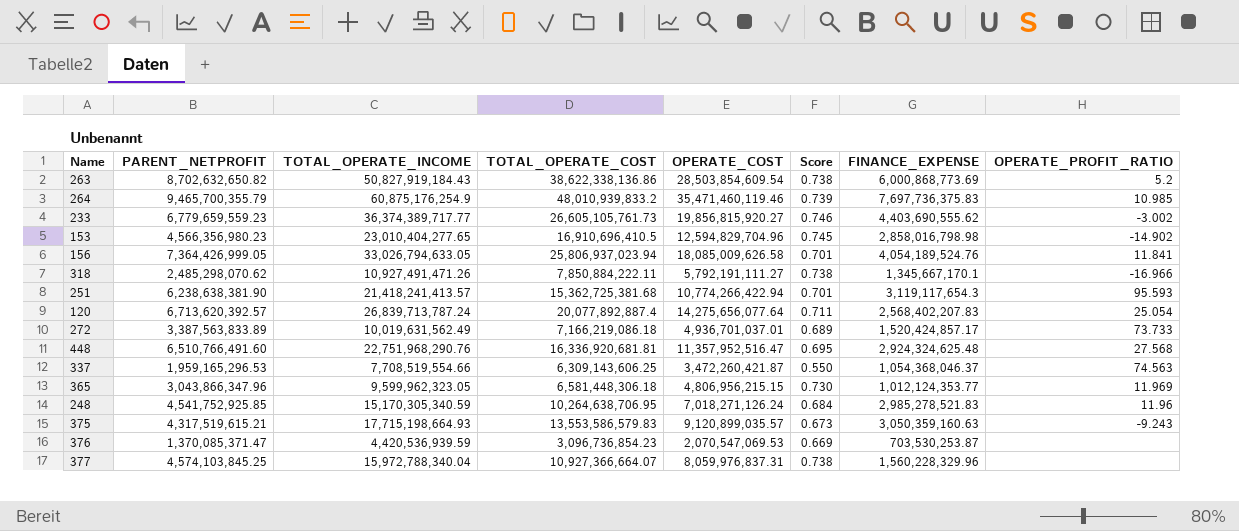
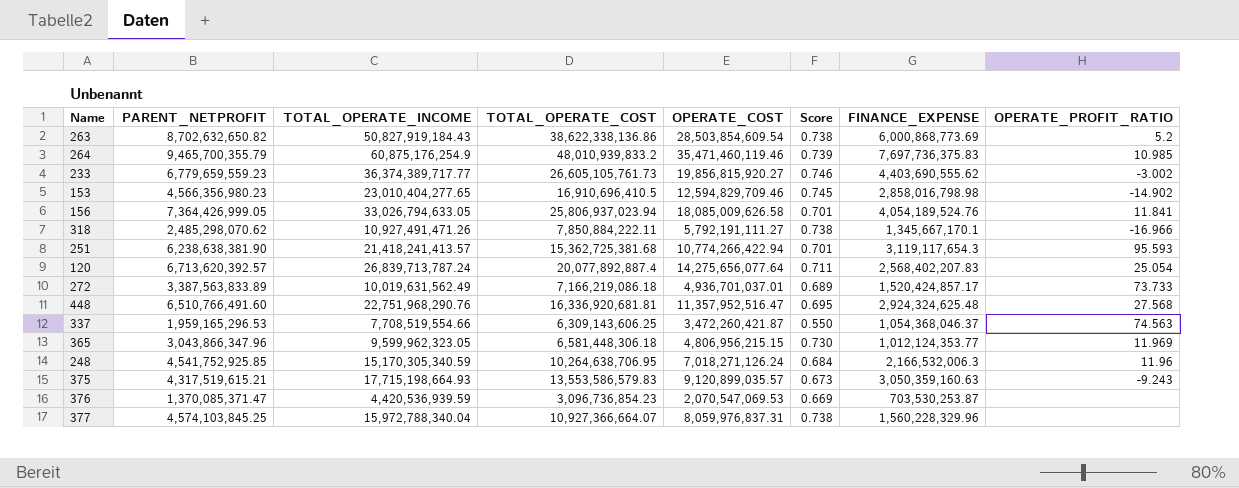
153 | OPERATE_COST: 12,594,829,704.96 -> 12,594,829,709.46
248 | FINANCE_EXPENSE: 2,985,278,521.83 -> 2,166,532,006.3

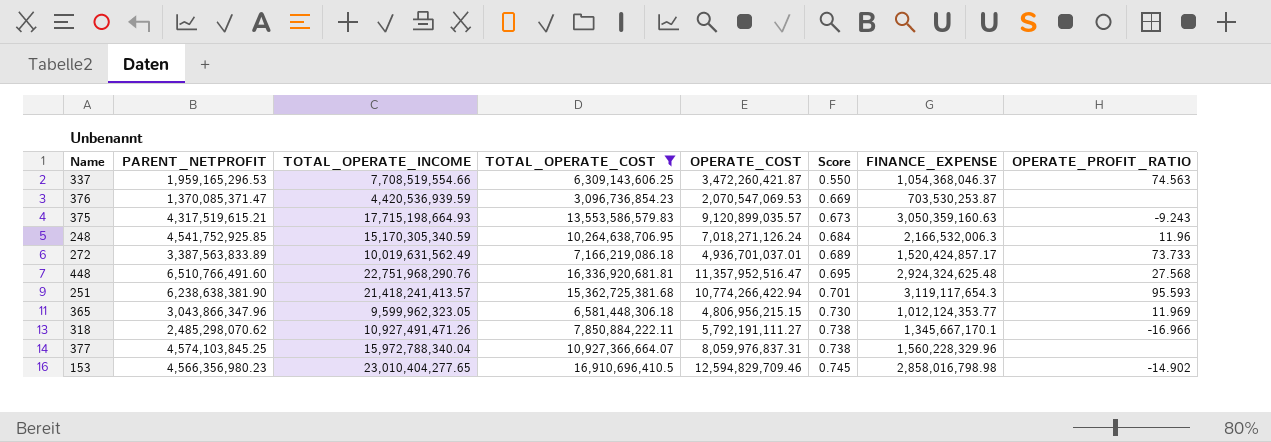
filter: none -> TOTAL_OPERATE_COST <= 16,910,696,410.5
row order: none -> Score ascending

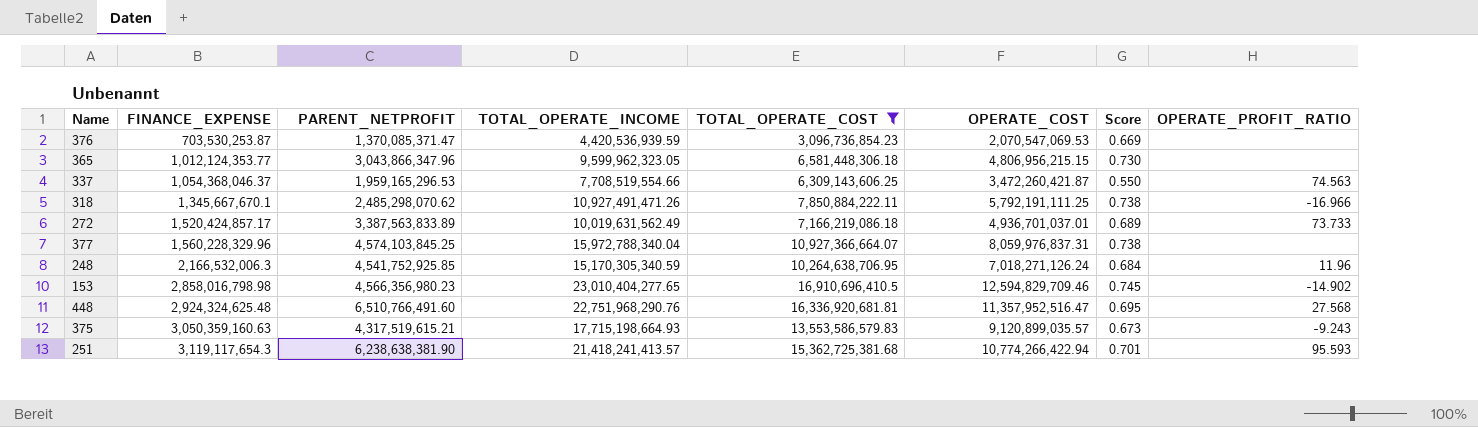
row order: Score ascending -> FINANCE_EXPENSE ascending
column FINANCE_EXPENSE | position: 7 -> 2
365 | OPERATE_PROFIT_RATIO: 11.969 -> none
318 | FINANCE_EXPENSE: 1,345,667,170.1 -> 1,345,667,670.1
318 | OPERATE_COST: 5,792,191,111.27 -> 5,792,191,111.25

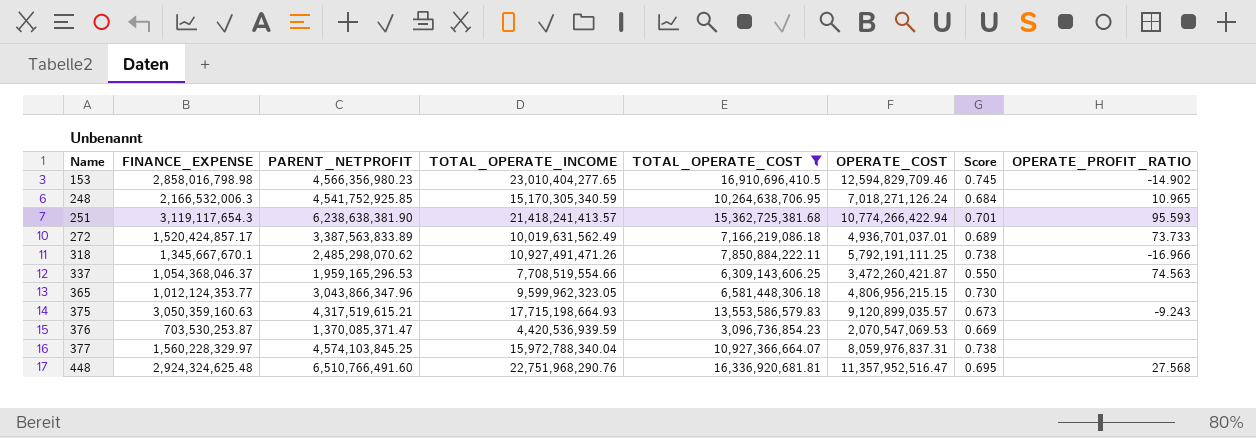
row order: FINANCE_EXPENSE ascending -> Name ascending
248 | OPERATE_PROFIT_RATIO: 11.96 -> 10.965
377 | FINANCE_EXPENSE: 1,560,228,329.96 -> 1,560,228,329.97

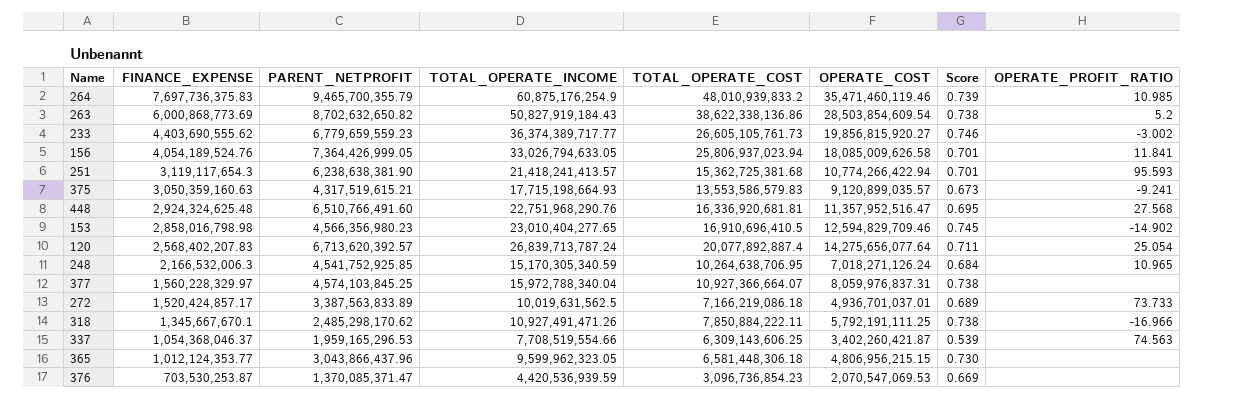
filter: TOTAL_OPERATE_COST <= 16,910,696,410.5 -> none
row order: Name ascending -> FINANCE_EXPENSE descending
375 | OPERATE_PROFIT_RATIO: -9.243 -> -9.241
272 | TOTAL_OPERATE_INCOME: 10,019,631,562.49 -> 10,019,631,562.5
318 | PARENT_NETPROFIT: 2,485,298,070.62 -> 2,485,298,170.62
337 | OPERATE_COST: 3,472,260,421.87 -> 3,402,260,421.87
337 | Score: 0.550 -> 0.539
365 | PARENT_NETPROFIT: 3,043,866,347.96 -> 3,043,866,437.96

